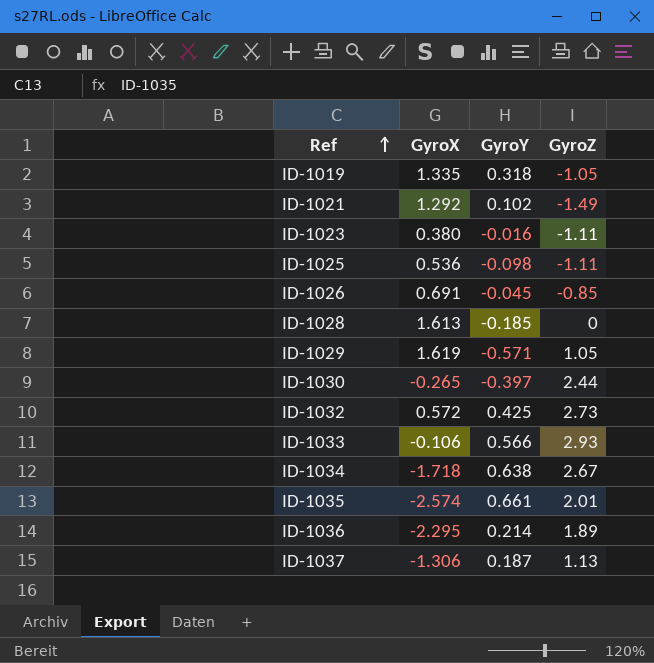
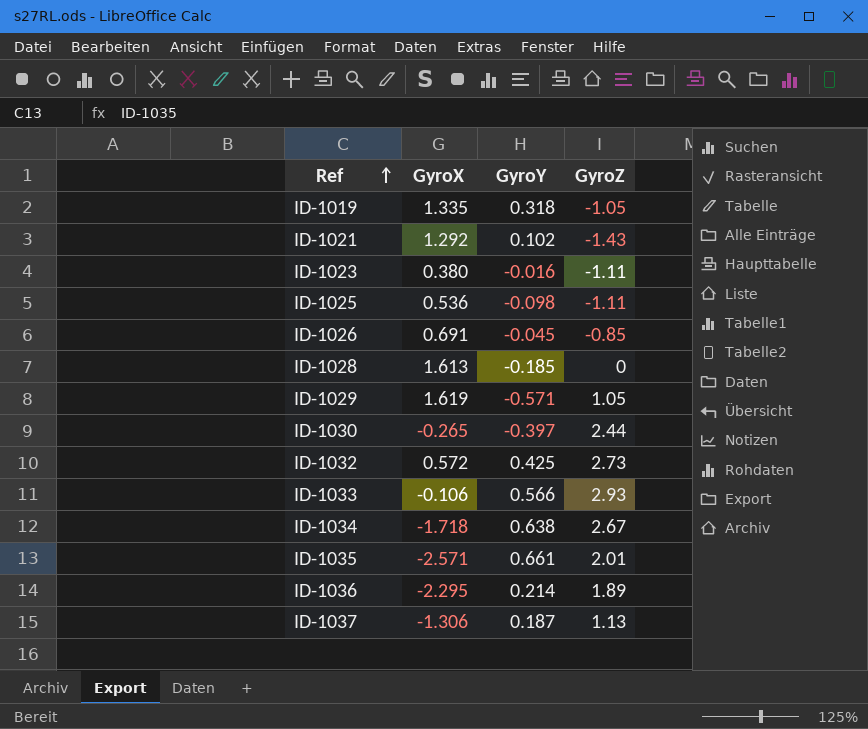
ID-1021 | GyroZ: -1.49 -> -1.43
ID-1035 | GyroX: -2.574 -> -2.571

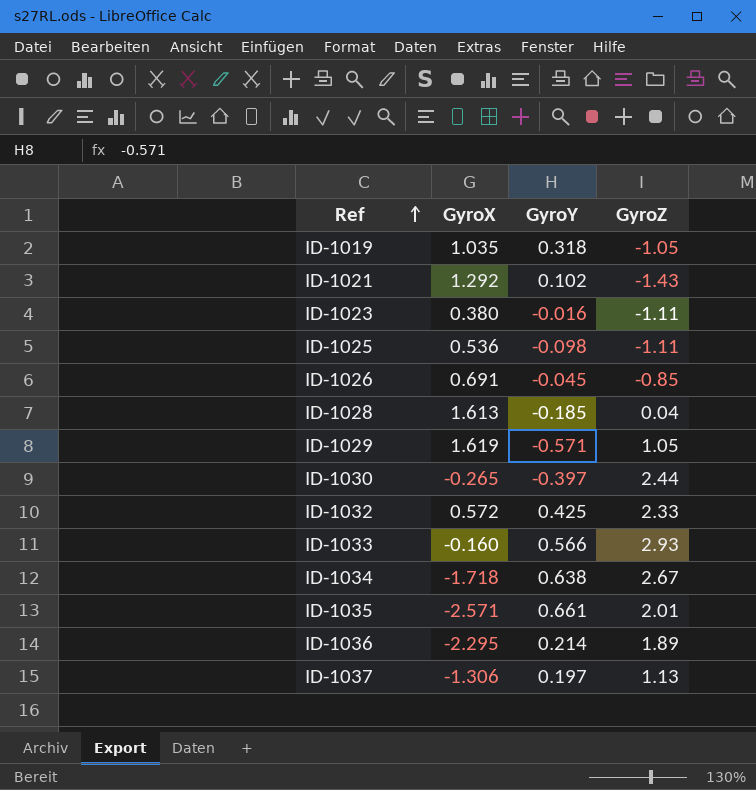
ID-1019 | GyroX: 1.335 -> 1.035
ID-1028 | GyroZ: 0 -> 0.04
ID-1032 | GyroZ: 2.73 -> 2.33
ID-1033 | GyroX: -0.106 -> -0.160
ID-1037 | GyroY: 0.187 -> 0.197

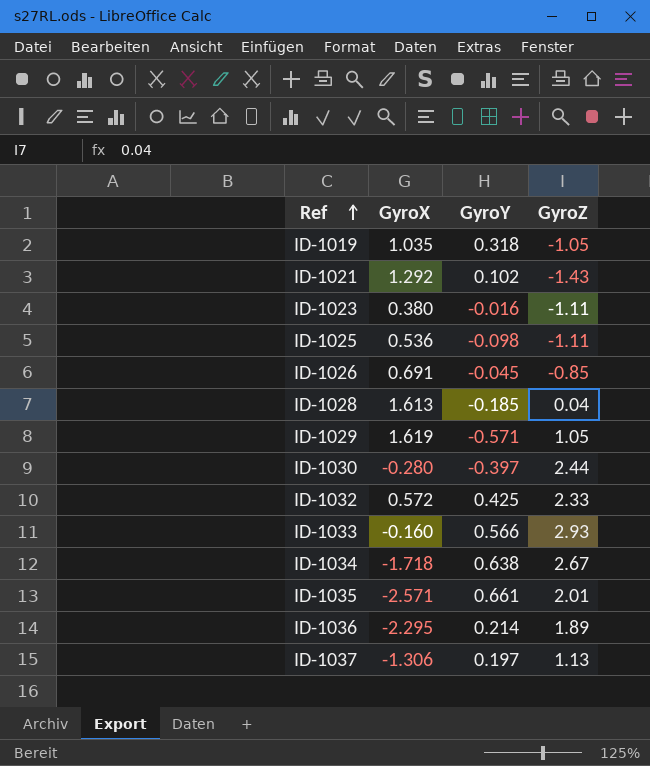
ID-1030 | GyroX: -0.265 -> -0.280

